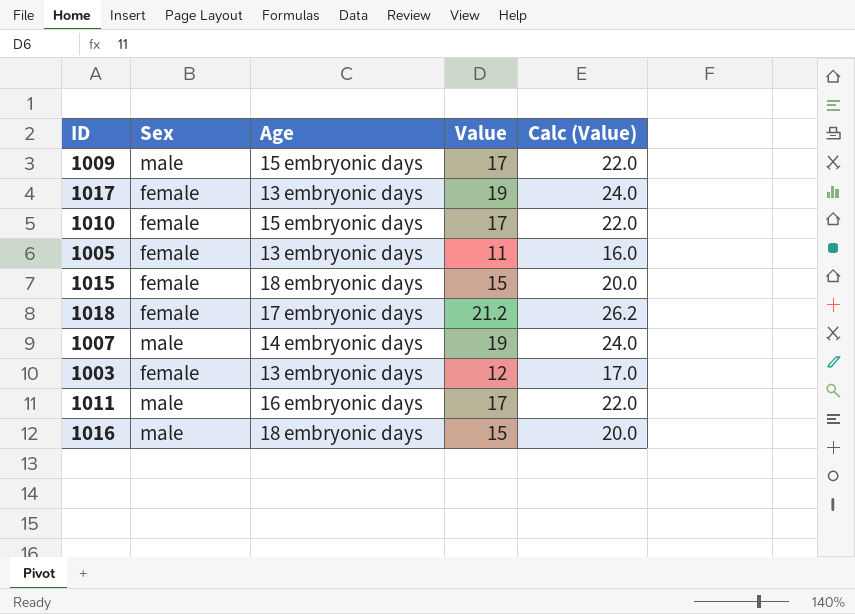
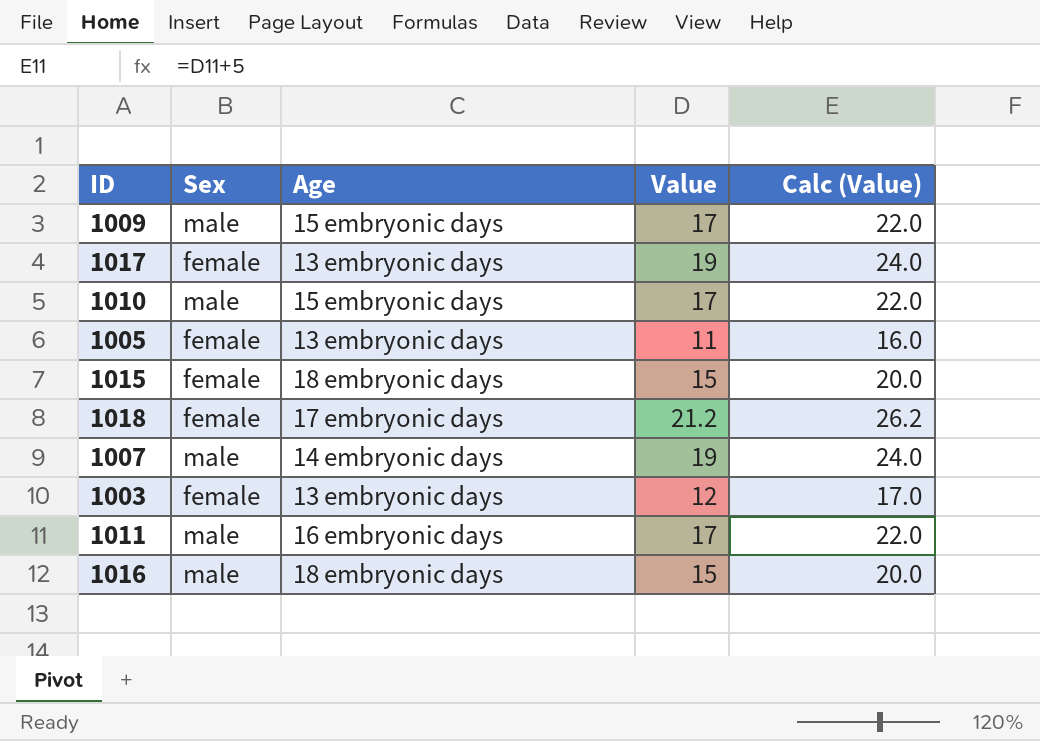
1010 | Sex: female -> male

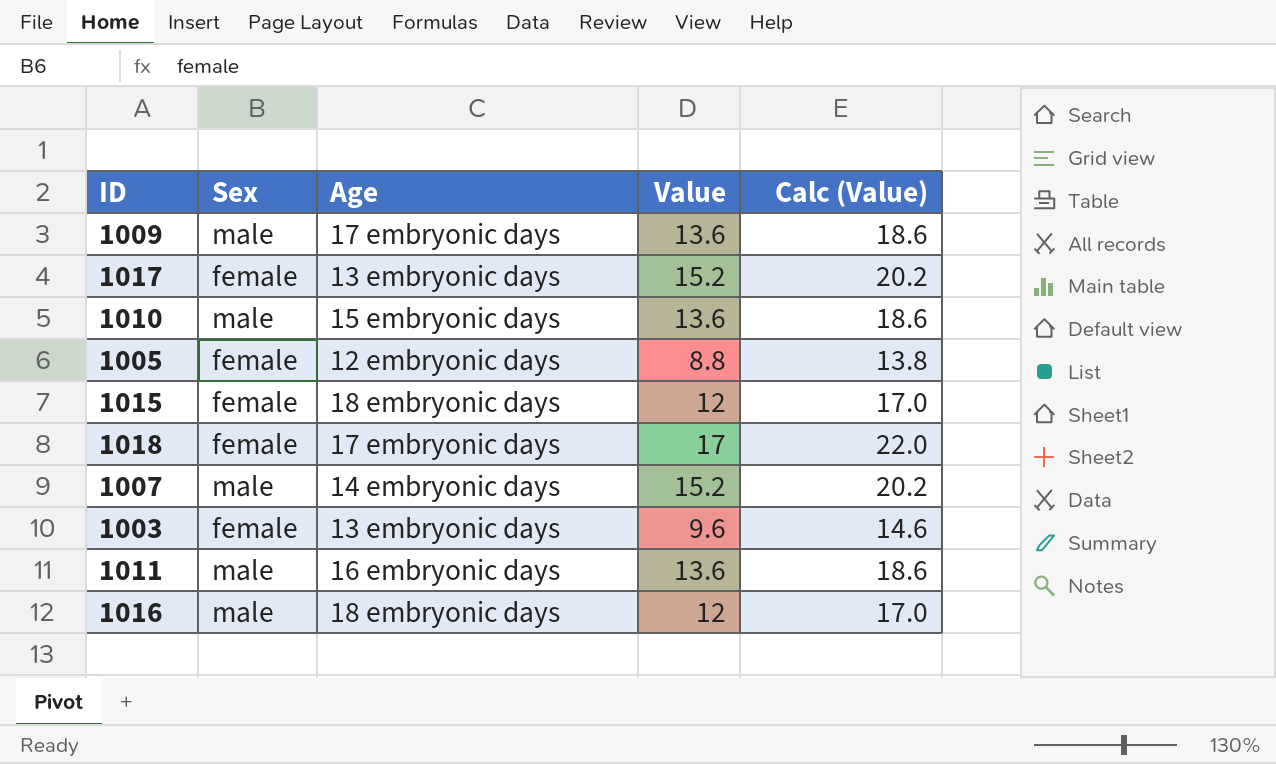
1009 | Age: 15 embryonic days -> 17 embryonic days
1009 | Value: 17 -> 13.6
1009 | Calc (Value): 22.0 -> 18.6
1017 | Value: 19 -> 15.2
1017 | Calc (Value): 24.0 -> 20.2
1010 | Value: 17 -> 13.6
1010 | Calc (Value): 22.0 -> 18.6
1005 | Age: 13 embryonic days -> 12 embryonic days
1005 | Value: 11 -> 8.8
1005 | Calc (Value): 16.0 -> 13.8
1015 | Value: 15 -> 12
1015 | Calc (Value): 20.0 -> 17.0
1018 | Value: 21.2 -> 17
1018 | Calc (Value): 26.2 -> 22.0
1007 | Value: 19 -> 15.2
1007 | Calc (Value): 24.0 -> 20.2
1003 | Value: 12 -> 9.6
1003 | Calc (Value): 17.0 -> 14.6
1011 | Value: 17 -> 13.6
1011 | Calc (Value): 22.0 -> 18.6
1016 | Value: 15 -> 12
1016 | Calc (Value): 20.0 -> 17.0

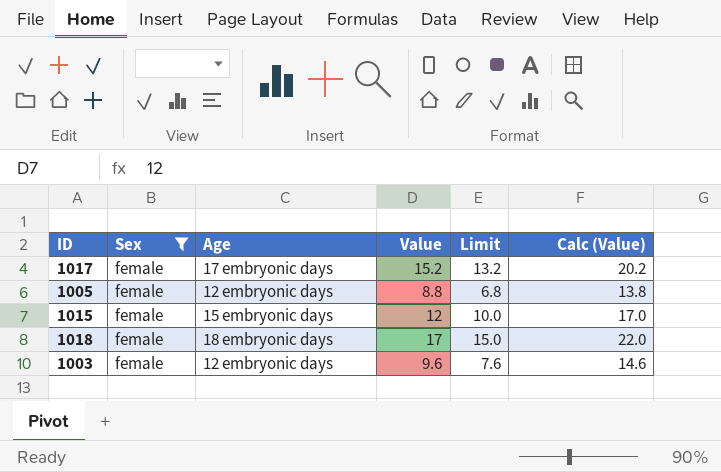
filter: none -> Sex = female
column Limit | formula: none -> [Value] - 2
1017 | Age: 13 embryonic days -> 17 embryonic days
1015 | Age: 18 embryonic days -> 15 embryonic days
1018 | Age: 17 embryonic days -> 18 embryonic days
1003 | Age: 13 embryonic days -> 12 embryonic days

